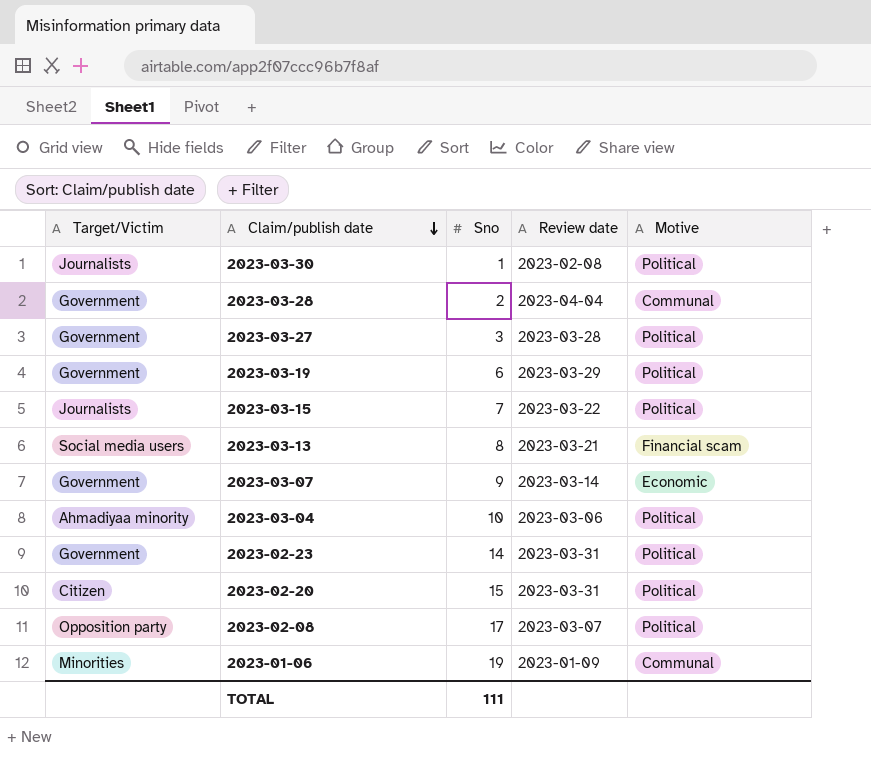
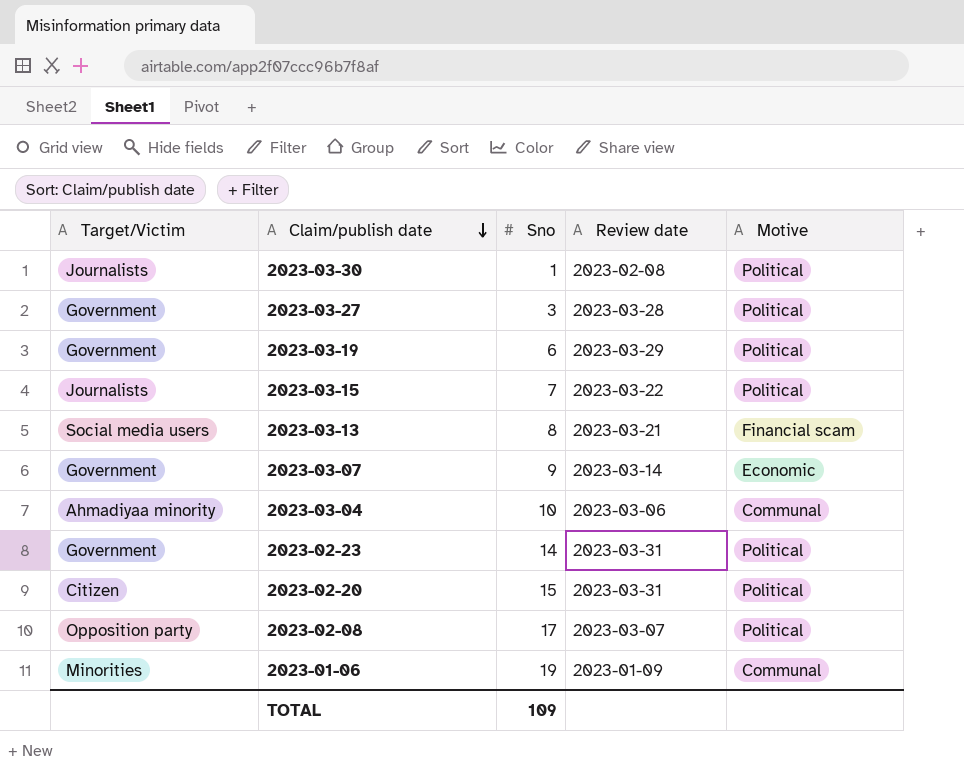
row 2023-03-28: Government | 2 | 2023-04-04 | Communal -> none
2023-03-04 | Motive: Political -> Communal
TOTAL | Sno: 111 -> 109

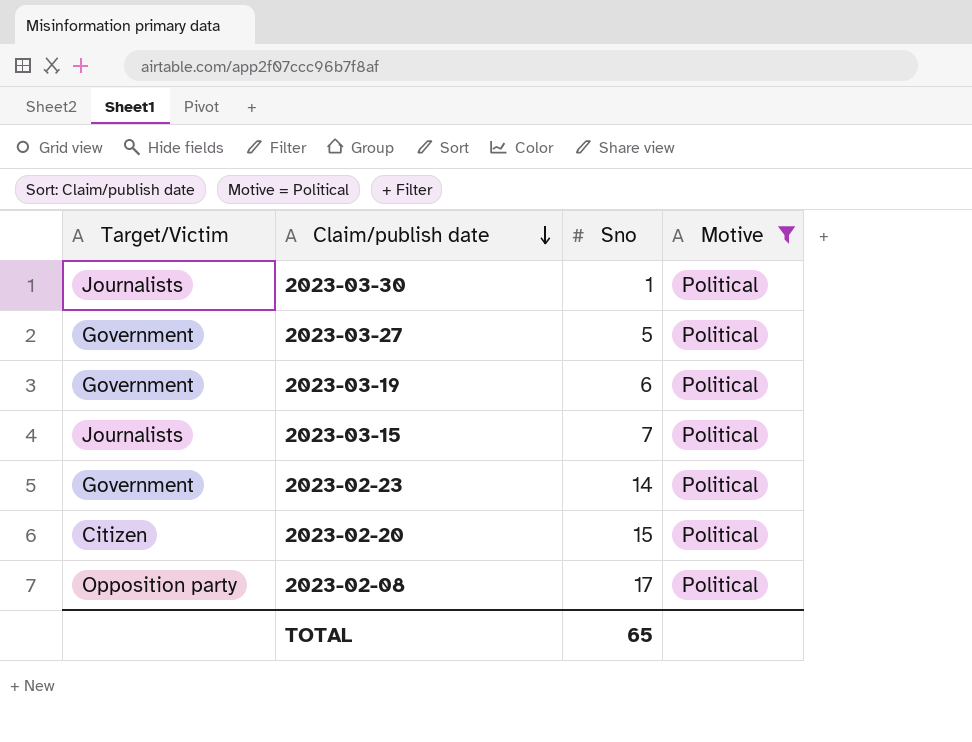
filter: none -> Motive = Political
column Review date | position: 4 -> none
2023-03-27 | Sno: 3 -> 5
TOTAL | Sno: 109 -> 65

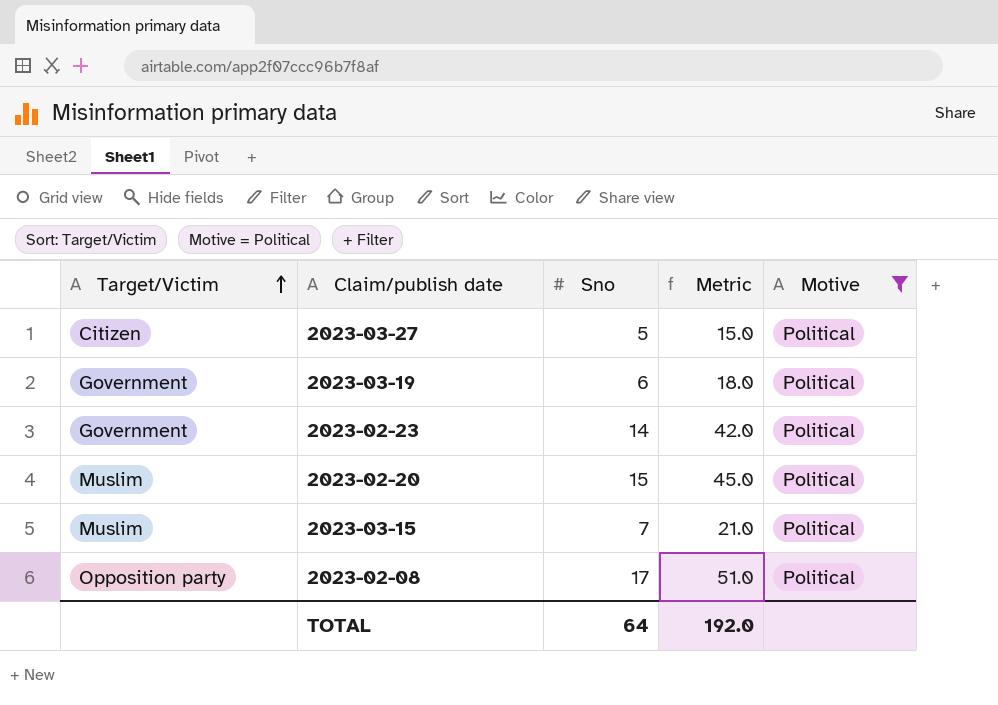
row order: Claim/publish date descending -> Target/Victim ascending
column Metric | formula: none -> [Sno] * 3
row 2023-03-30: Journalists | 1 | Political -> none
2023-03-27 | Target/Victim: Government -> Citizen
2023-02-20 | Target/Victim: Citizen -> Muslim
2023-03-15 | Target/Victim: Journalists -> Muslim
TOTAL | Sno: 65 -> 64

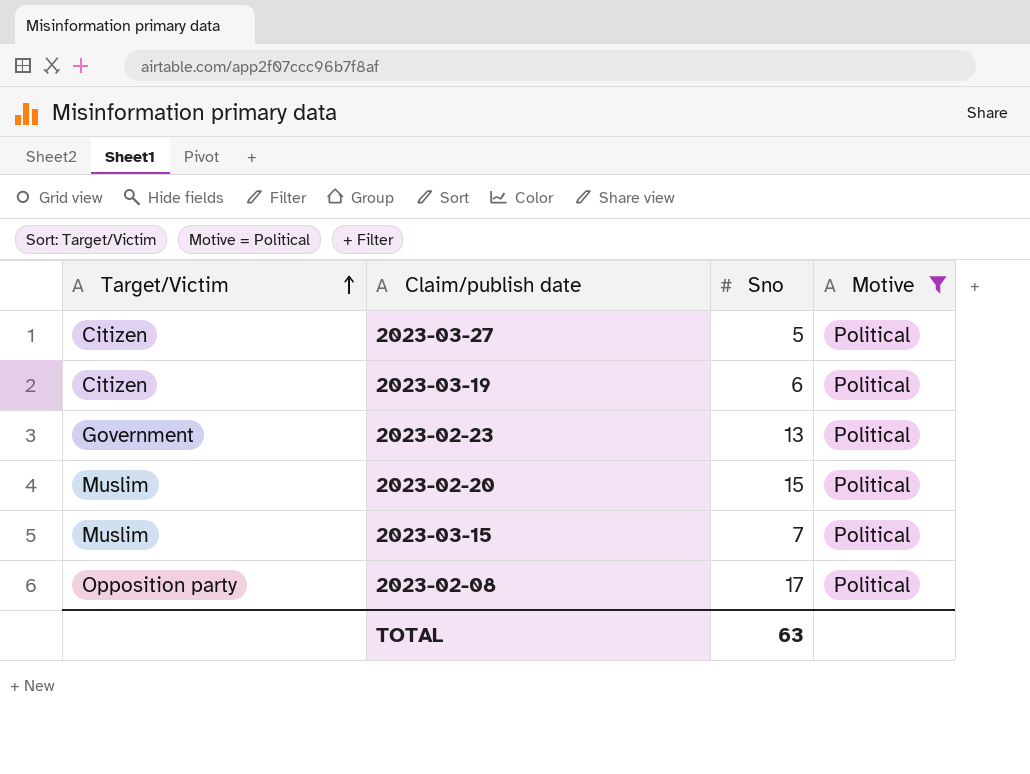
column Metric | formula: [Sno] * 3 -> none
2023-03-19 | Target/Victim: Government -> Citizen
2023-02-23 | Sno: 14 -> 13
TOTAL | Sno: 64 -> 63

